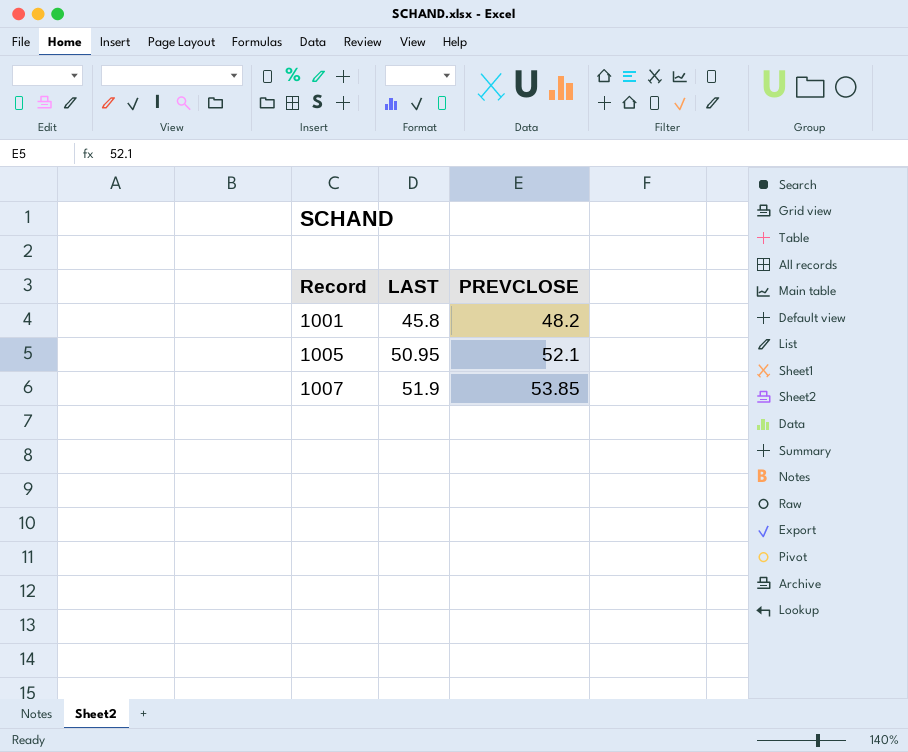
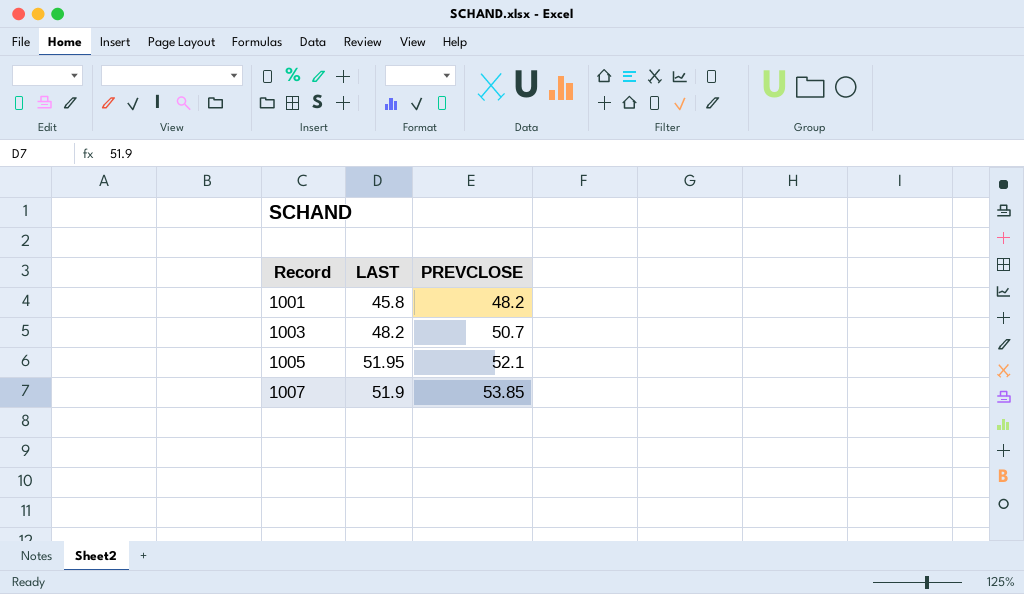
row 1003: none -> 48.2 | 50.7
1005 | LAST: 50.95 -> 51.95

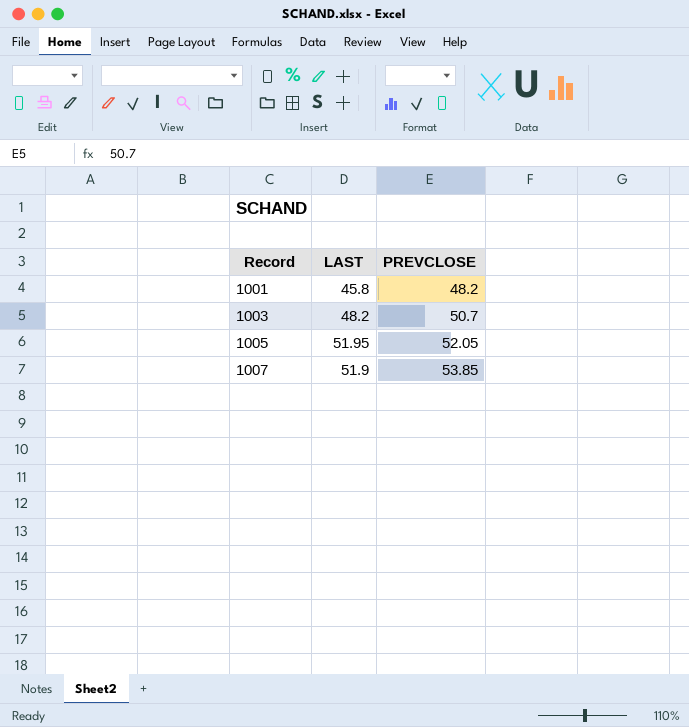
1005 | PREVCLOSE: 52.1 -> 52.05

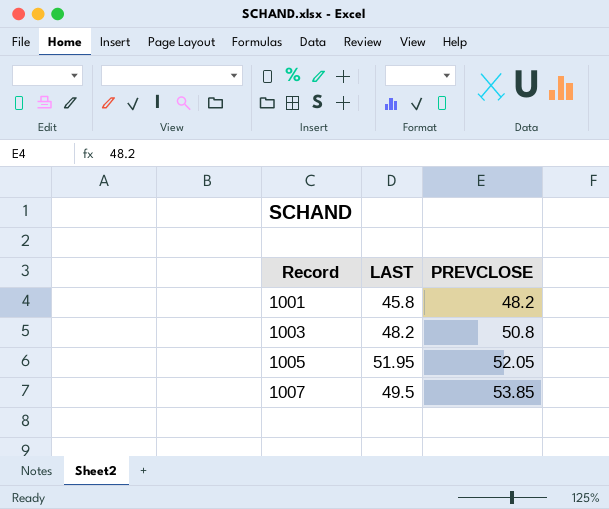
1003 | PREVCLOSE: 50.7 -> 50.8
1007 | LAST: 51.9 -> 49.5

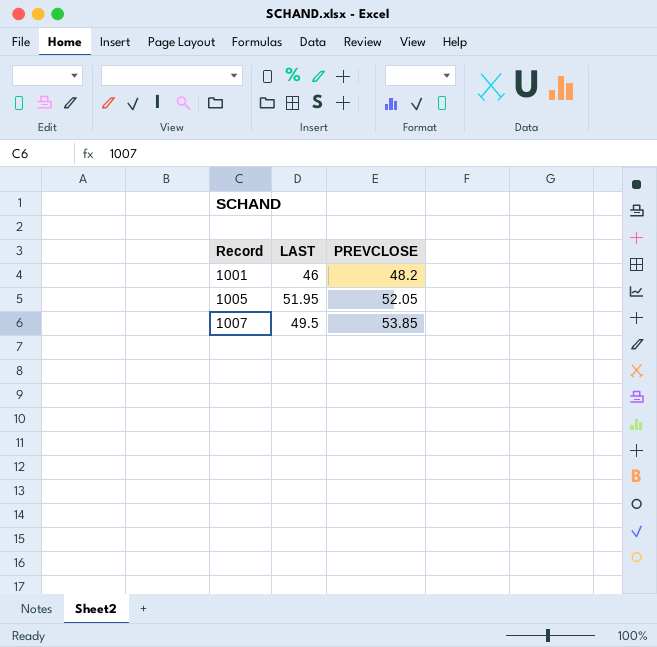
row 1003: 48.2 | 50.8 -> none
1001 | LAST: 45.8 -> 46

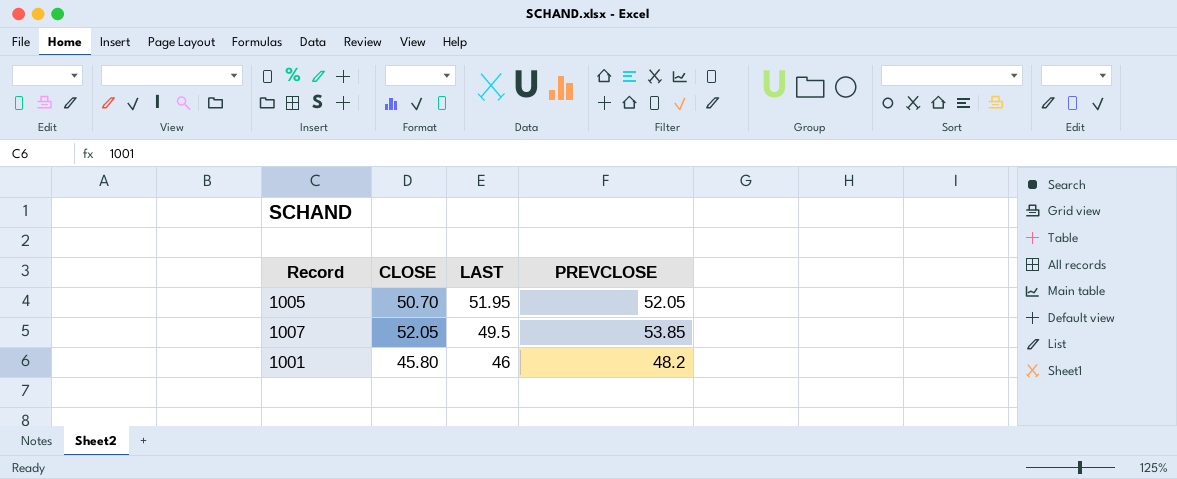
row order: Record ascending -> LAST descending
column CLOSE | position: none -> 2

